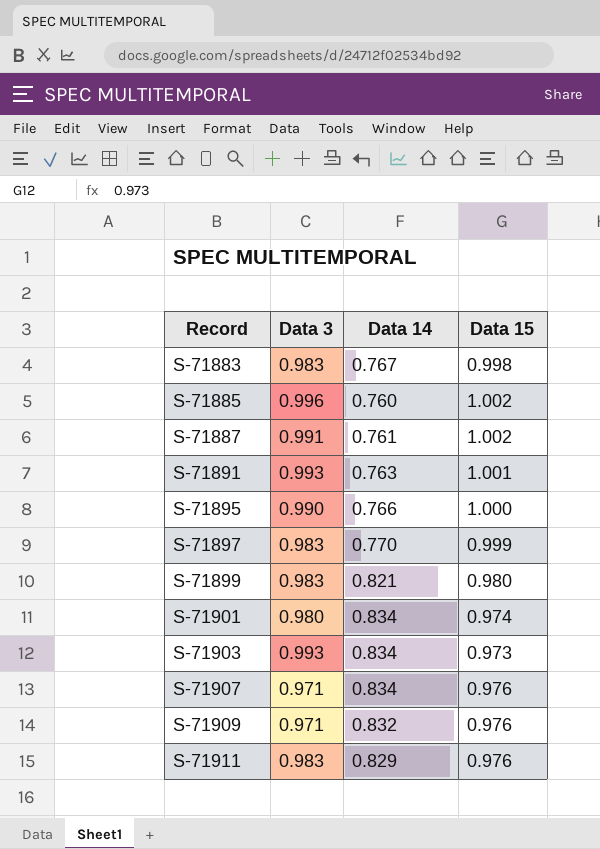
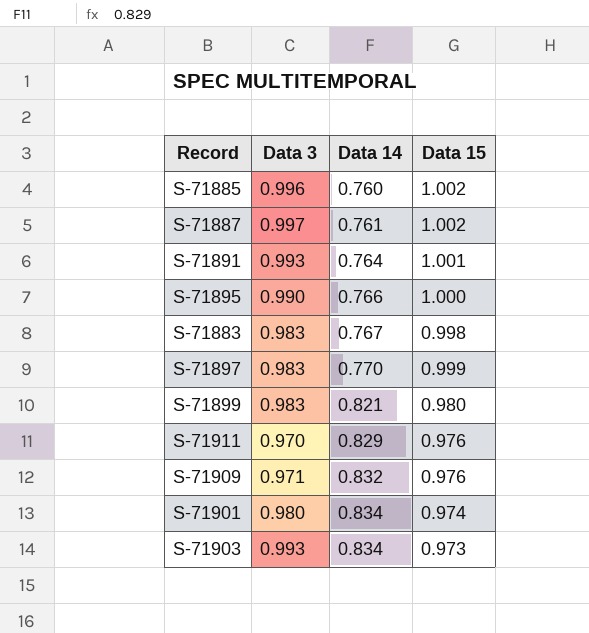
row order: Record ascending -> Data 14 ascending
row S-71907: 0.971 | 0.834 | 0.976 -> none
S-71887 | Data 3: 0.991 -> 0.997
S-71891 | Data 14: 0.763 -> 0.764
S-71911 | Data 3: 0.983 -> 0.970

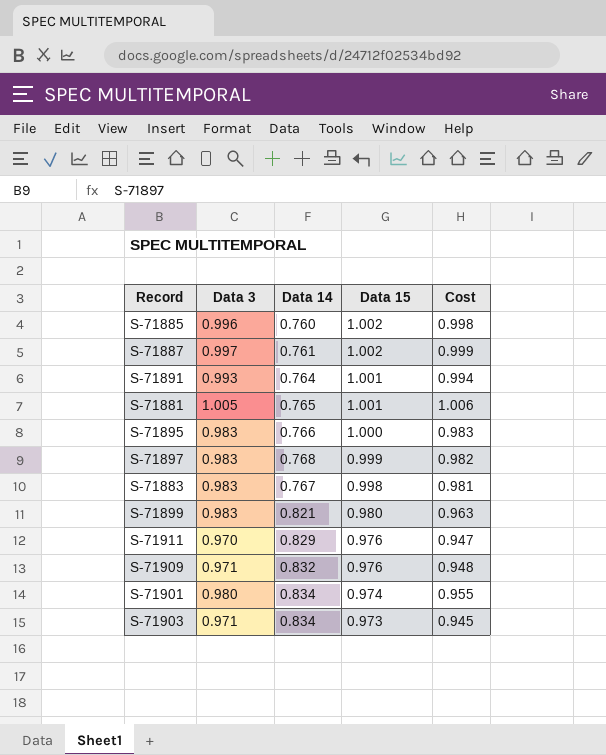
row order: Data 14 ascending -> Data 15 descending
column Cost | formula: none -> [Data 3] * [Data 15]
row S-71881: none -> 1.005 | 0.765 | 1.001 | 1.006
S-71895 | Data 3: 0.990 -> 0.983
S-71897 | Data 14: 0.770 -> 0.768
S-71903 | Data 3: 0.993 -> 0.971

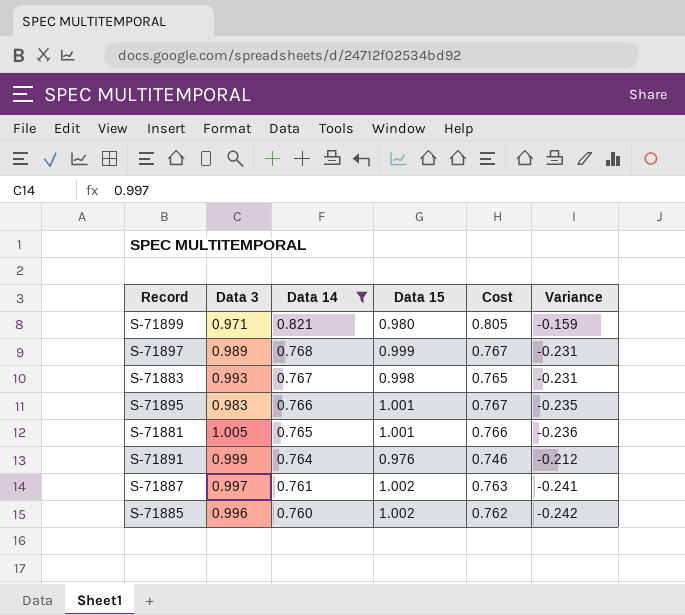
filter: none -> Data 14 <= 0.821
row order: Data 15 descending -> Data 14 descending
column Cost | formula: [Data 3] * [Data 15] -> [Data 14] * [Data 15]
column Variance | formula: none -> [Data 14] - [Data 15]
S-71899 | Data 3: 0.983 -> 0.971
S-71897 | Data 3: 0.983 -> 0.989
S-71883 | Data 3: 0.983 -> 0.993
S-71895 | Data 15: 1.000 -> 1.001
S-71891 | Data 3: 0.993 -> 0.999
S-71891 | Data 15: 1.001 -> 0.976

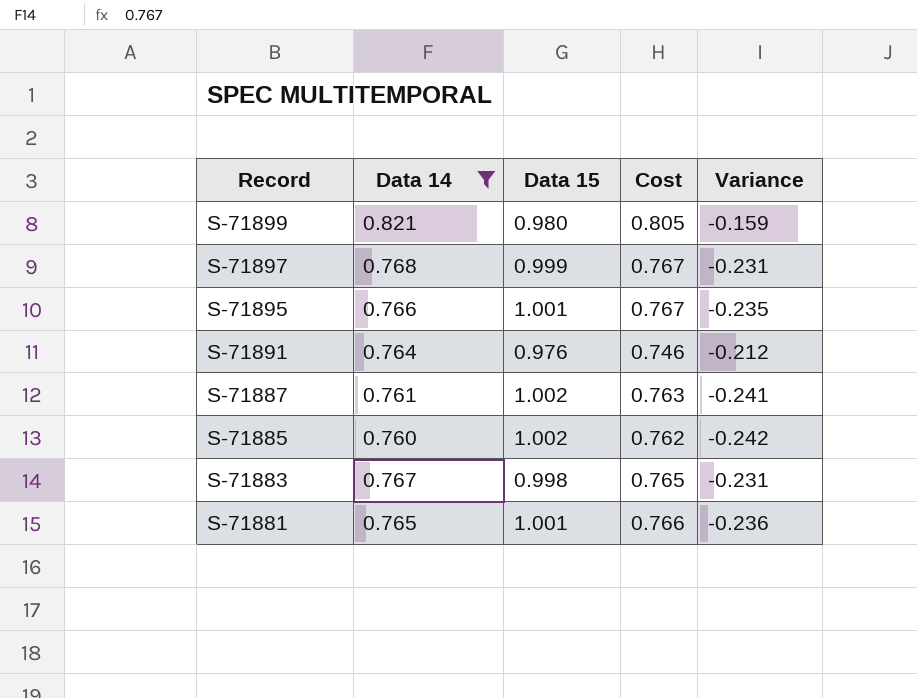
row order: Data 14 descending -> Record descending
column Data 3 | position: 2 -> none

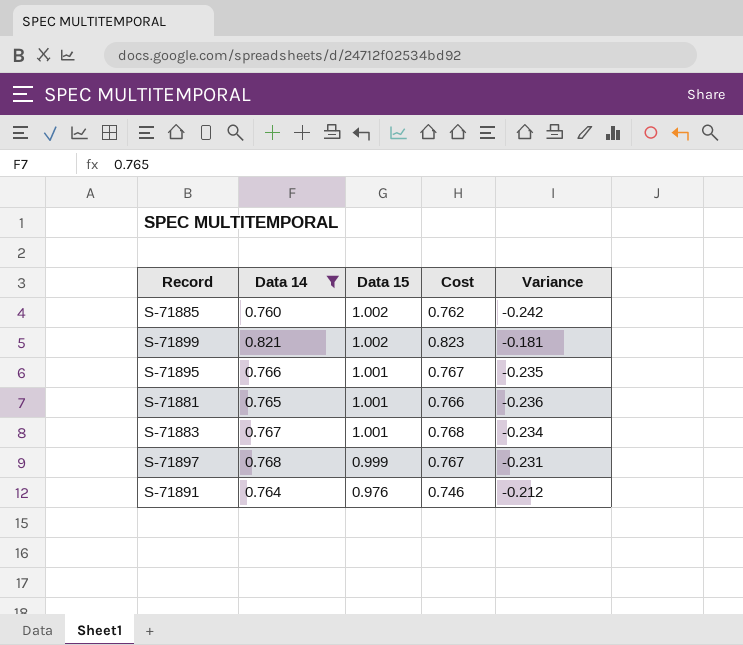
row order: Record descending -> Data 15 descending
row S-71887: 0.761 | 1.002 | 0.763 | -0.241 -> none
S-71899 | Data 15: 0.980 -> 1.002
S-71899 | Cost: 0.805 -> 0.823
S-71899 | Variance: -0.159 -> -0.181
S-71883 | Data 15: 0.998 -> 1.001
S-71883 | Cost: 0.765 -> 0.768
S-71883 | Variance: -0.231 -> -0.234

